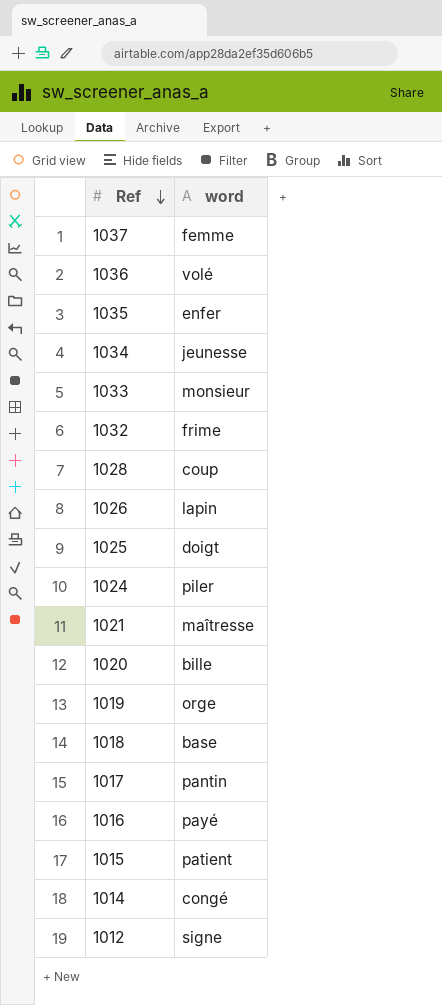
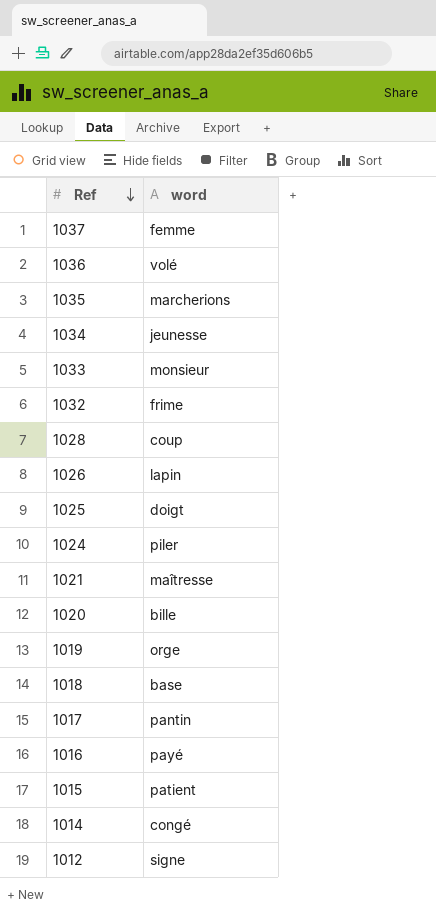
1035 | word: enfer -> marcherions

